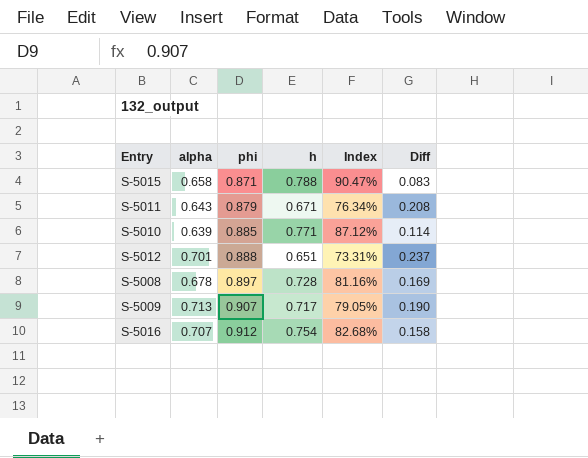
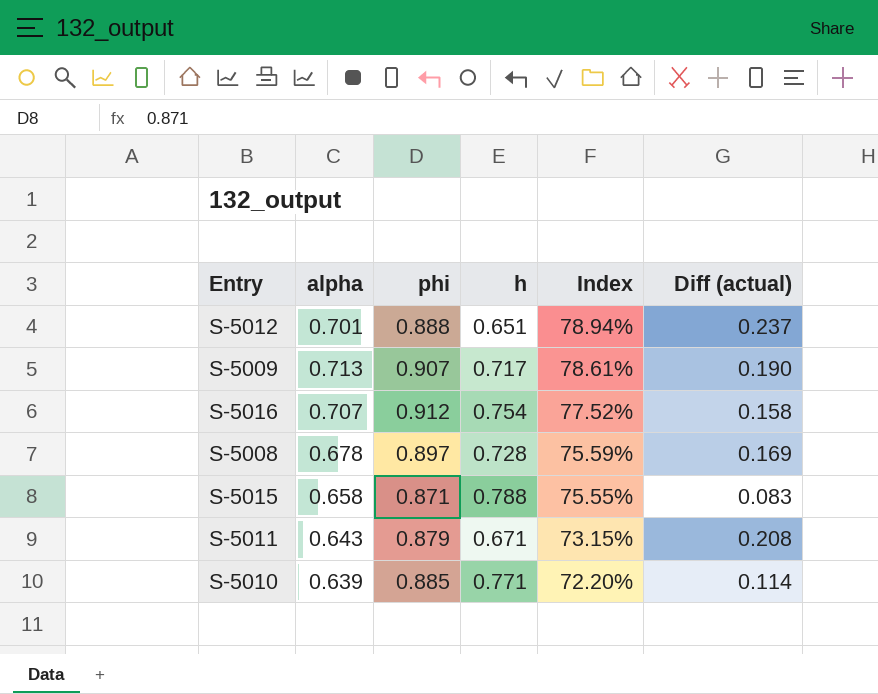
row order: phi ascending -> Index descending
column Index | formula: [h] / [phi] -> [alpha] / [phi]
column name: Diff -> Diff (actual)

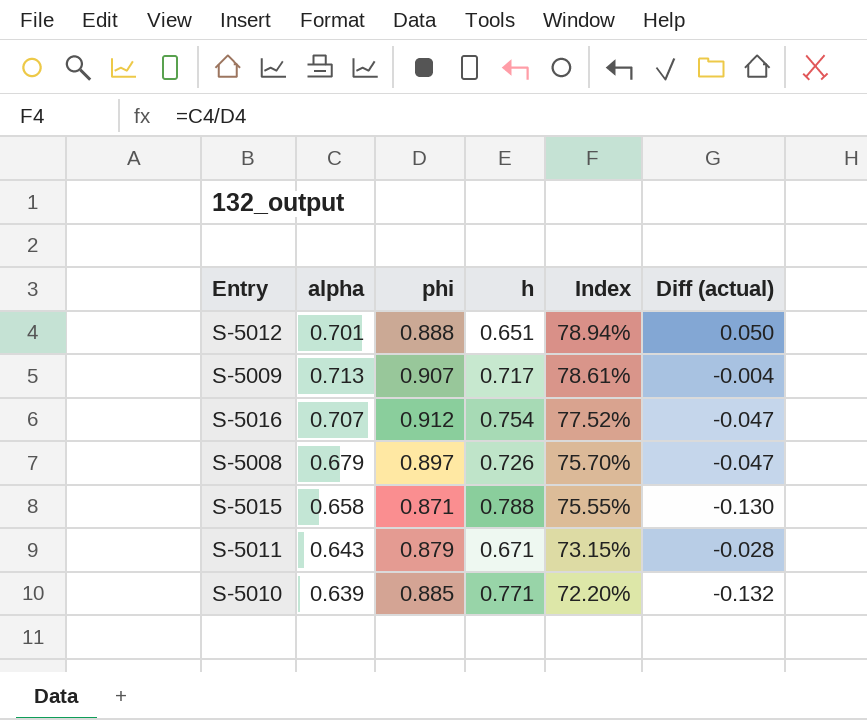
column Diff (actual) | formula: [phi] - [h] -> [alpha] - [h]
S-5008 | alpha: 0.678 -> 0.679
S-5008 | h: 0.728 -> 0.726
S-5008 | Index: 75.59% -> 75.70%

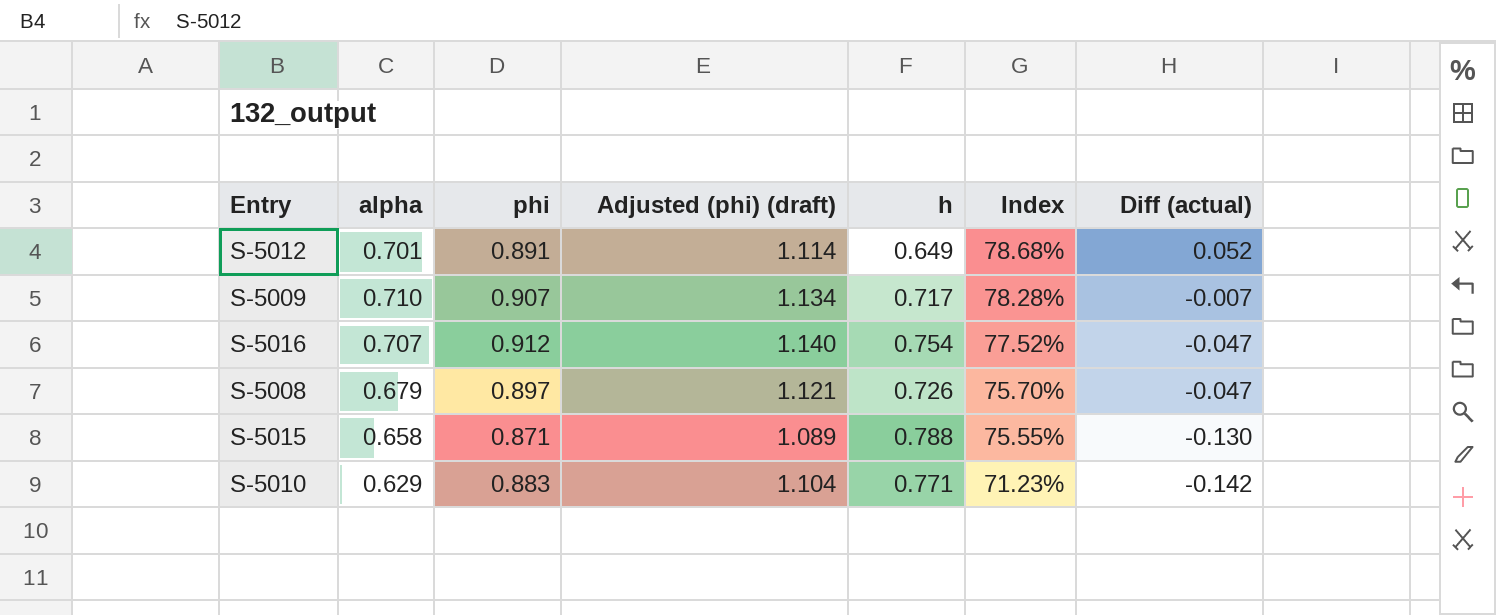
column Adjusted (phi) (draft) | formula: none -> [phi] * 1.25
row S-5011: 0.643 | 0.879 | 0.671 | 73.15% | -0.028 -> none
S-5012 | phi: 0.888 -> 0.891
S-5012 | h: 0.651 -> 0.649
S-5012 | Index: 78.94% -> 78.68%
S-5012 | Diff (actual): 0.050 -> 0.052
S-5009 | alpha: 0.713 -> 0.710
S-5009 | Index: 78.61% -> 78.28%
S-5009 | Diff (actual): -0.004 -> -0.007
S-5010 | alpha: 0.639 -> 0.629
S-5010 | phi: 0.885 -> 0.883
S-5010 | Index: 72.20% -> 71.23%
S-5010 | Diff (actual): -0.132 -> -0.142

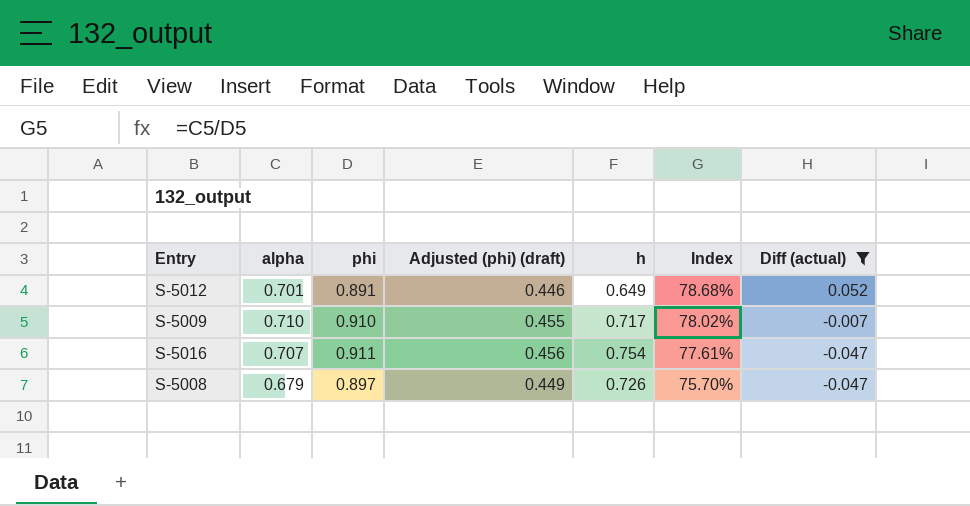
filter: none -> Diff (actual) >= -0.047
column Adjusted (phi) (draft) | formula: [phi] * 1.25 -> [phi] * 0.5
S-5009 | phi: 0.907 -> 0.910
S-5009 | Index: 78.28% -> 78.02%
S-5016 | phi: 0.912 -> 0.911
S-5016 | Index: 77.52% -> 77.61%

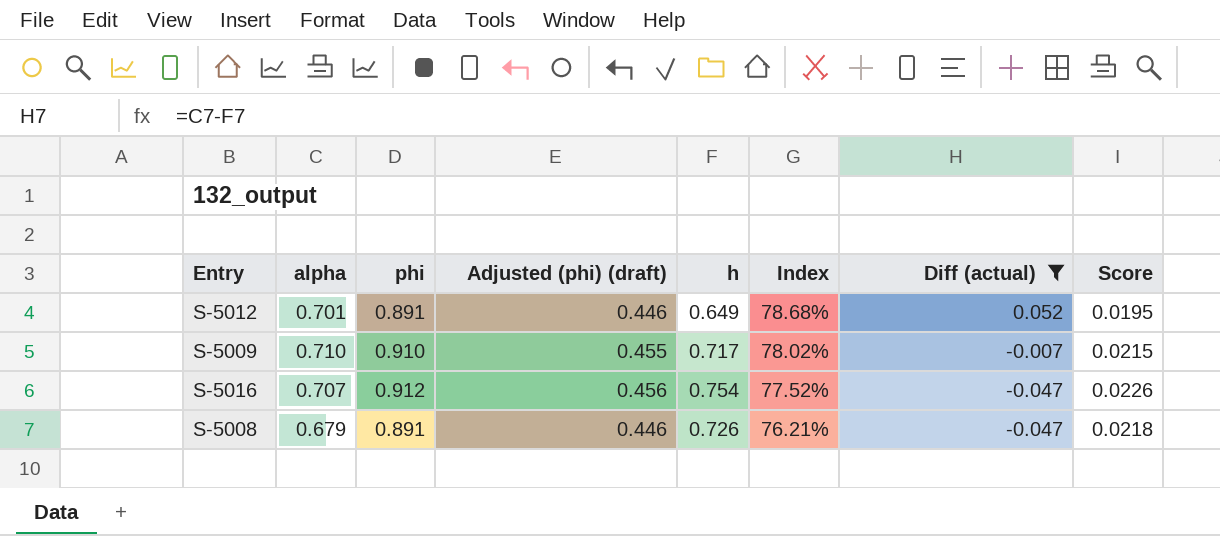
column Score | formula: none -> [h] * 0.03
S-5016 | phi: 0.911 -> 0.912
S-5016 | Index: 77.61% -> 77.52%
S-5008 | phi: 0.897 -> 0.891
S-5008 | Adjusted (phi) (draft): 0.449 -> 0.446
S-5008 | Index: 75.70% -> 76.21%

